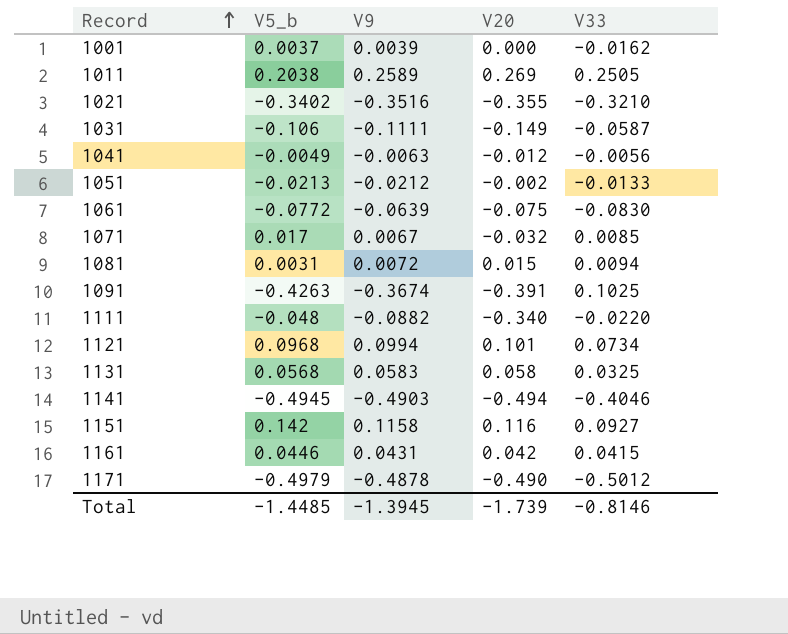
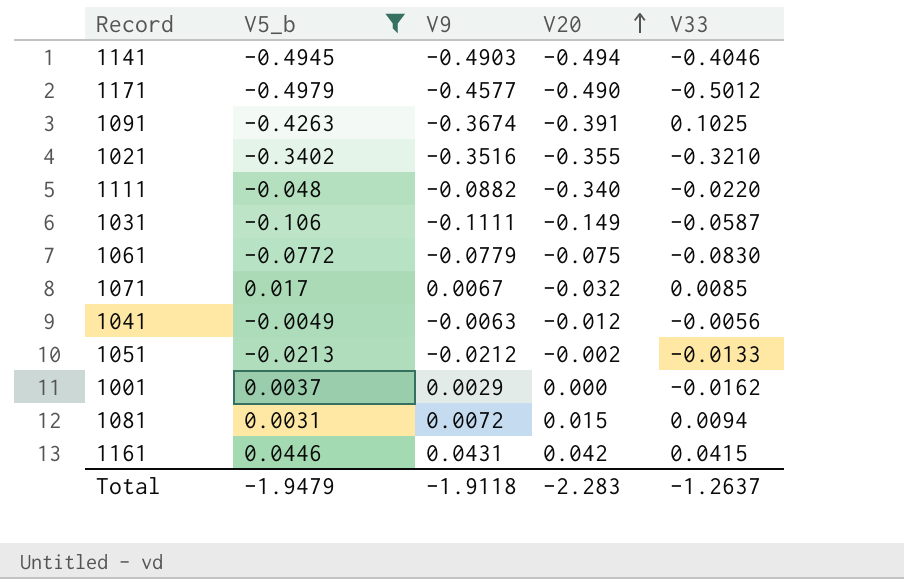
filter: none -> V5_b <= 0.0446
row order: Record ascending -> V20 ascending
1171 | V9: -0.4878 -> -0.4577
1061 | V9: -0.0639 -> -0.0779
1001 | V9: 0.0039 -> 0.0029
Total | V5_b: -1.4485 -> -1.9479
Total | V9: -1.3945 -> -1.9118
Total | V20: -1.739 -> -2.283
Total | V33: -0.8146 -> -1.2637

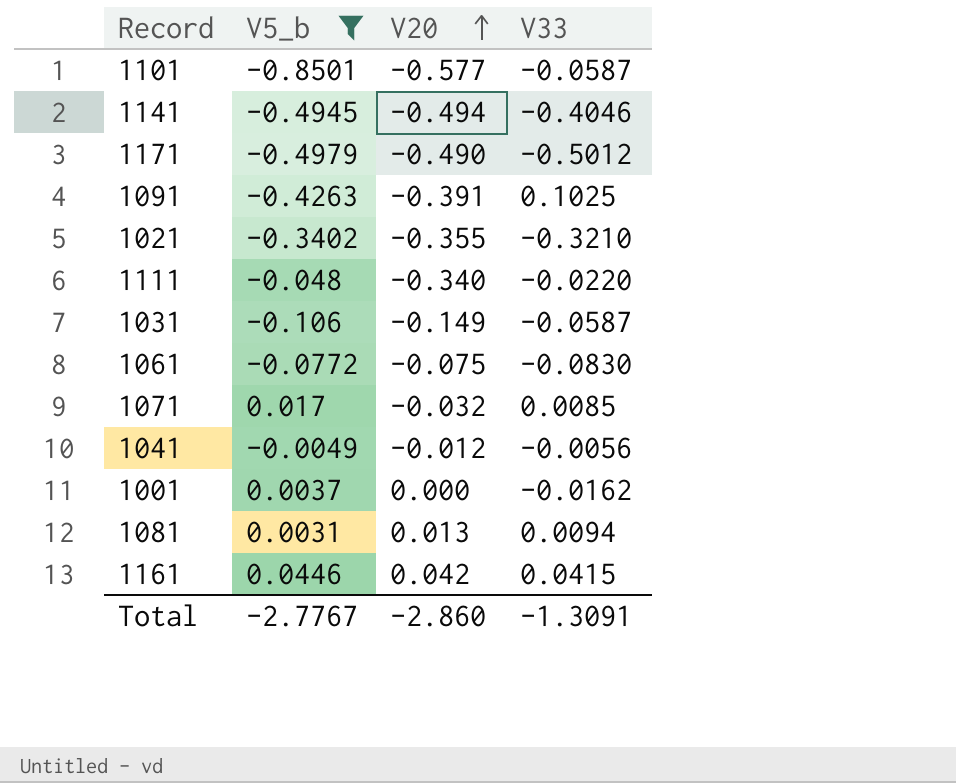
column V9 | position: 3 -> none
row 1051: -0.0213 | -0.0212 | -0.002 | -0.0133 -> none
row 1101: none -> -0.8501 | -0.577 | -0.0587
1081 | V20: 0.015 -> 0.013
Total | V5_b: -1.9479 -> -2.7767
Total | V20: -2.283 -> -2.860
Total | V33: -1.2637 -> -1.3091

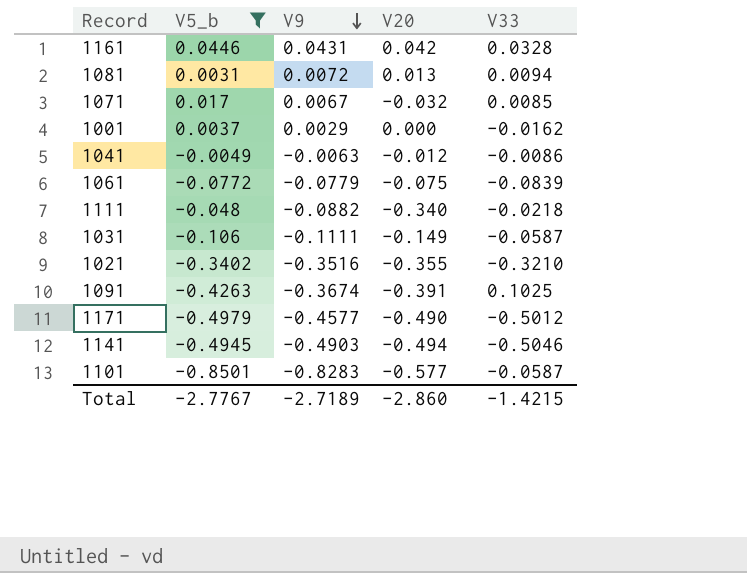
row order: V20 ascending -> V9 descending
column V9 | position: none -> 3
1161 | V33: 0.0415 -> 0.0328
1041 | V33: -0.0056 -> -0.0086
1061 | V33: -0.0830 -> -0.0839
1111 | V33: -0.0220 -> -0.0218
1141 | V33: -0.4046 -> -0.5046
Total | V33: -1.3091 -> -1.4215

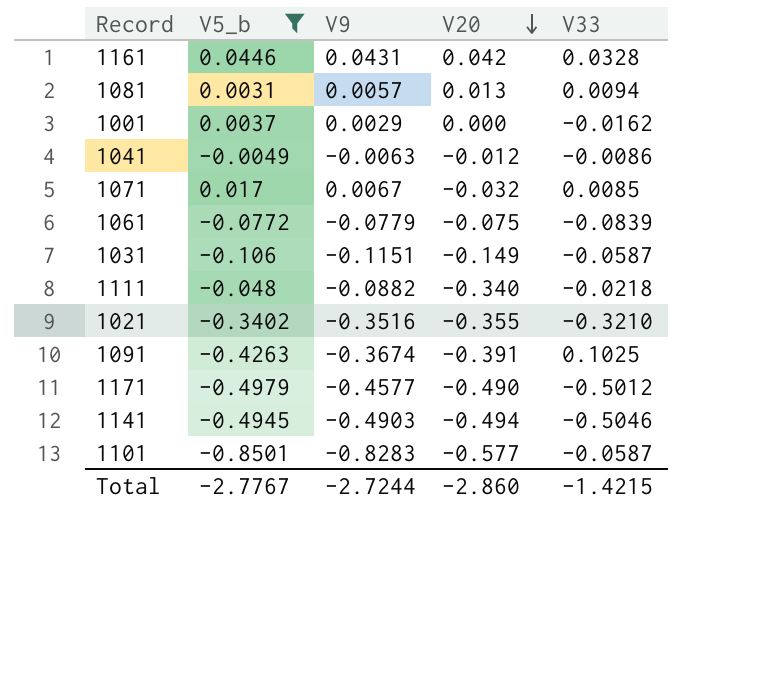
row order: V9 descending -> V20 descending
1081 | V9: 0.0072 -> 0.0057
1031 | V9: -0.1111 -> -0.1151
Total | V9: -2.7189 -> -2.7244

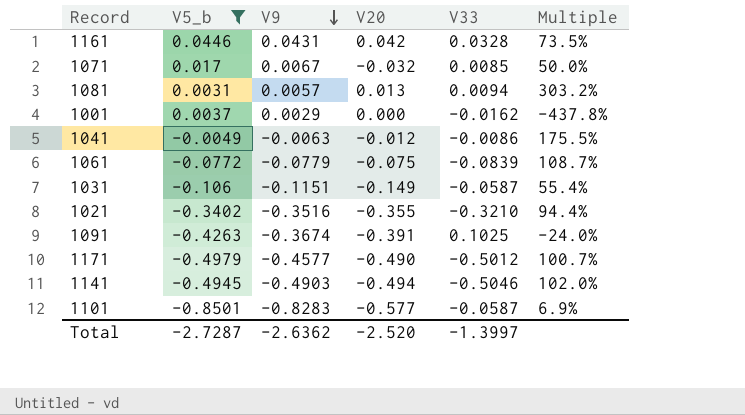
row order: V20 descending -> V9 descending
column Multiple | formula: none -> [V33] / [V5_b]
row 1111: -0.048 | -0.0882 | -0.340 | -0.0218 -> none
Total | V5_b: -2.7767 -> -2.7287
Total | V9: -2.7244 -> -2.6362
Total | V20: -2.860 -> -2.520
Total | V33: -1.4215 -> -1.3997

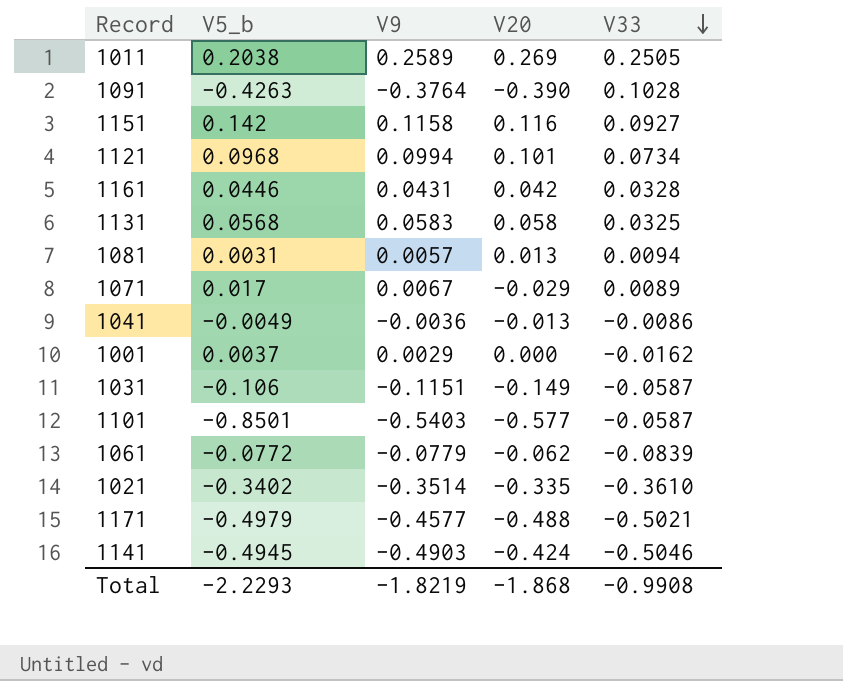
filter: V5_b <= 0.0446 -> none
row order: V9 descending -> V33 descending
column Multiple | formula: [V33] / [V5_b] -> none
1091 | V9: -0.3674 -> -0.3764
1091 | V20: -0.391 -> -0.390
1091 | V33: 0.1025 -> 0.1028
1071 | V20: -0.032 -> -0.029
1071 | V33: 0.0085 -> 0.0089
1041 | V9: -0.0063 -> -0.0036
1041 | V20: -0.012 -> -0.013
1101 | V9: -0.8283 -> -0.5403
1061 | V20: -0.075 -> -0.062
1021 | V9: -0.3516 -> -0.3514
1021 | V20: -0.355 -> -0.335
1021 | V33: -0.3210 -> -0.3610
1171 | V20: -0.490 -> -0.488
1171 | V33: -0.5012 -> -0.5021
1141 | V20: -0.494 -> -0.424
Total | V5_b: -2.7287 -> -2.2293
Total | V9: -2.6362 -> -1.8219
Total | V20: -2.520 -> -1.868
Total | V33: -1.3997 -> -0.9908

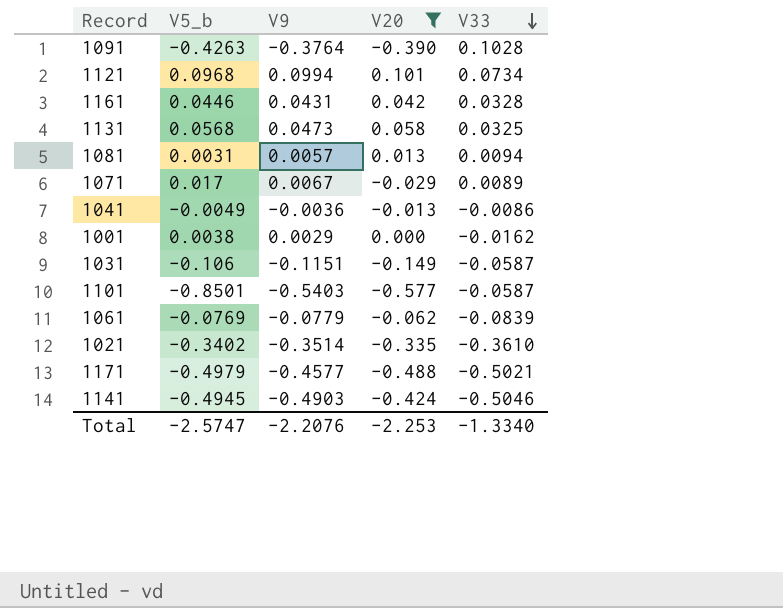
filter: none -> V20 <= 0.101
1131 | V9: 0.0583 -> 0.0473
1001 | V5_b: 0.0037 -> 0.0038
1061 | V5_b: -0.0772 -> -0.0769
Total | V5_b: -2.2293 -> -2.5747
Total | V9: -1.8219 -> -2.2076
Total | V20: -1.868 -> -2.253
Total | V33: -0.9908 -> -1.3340

